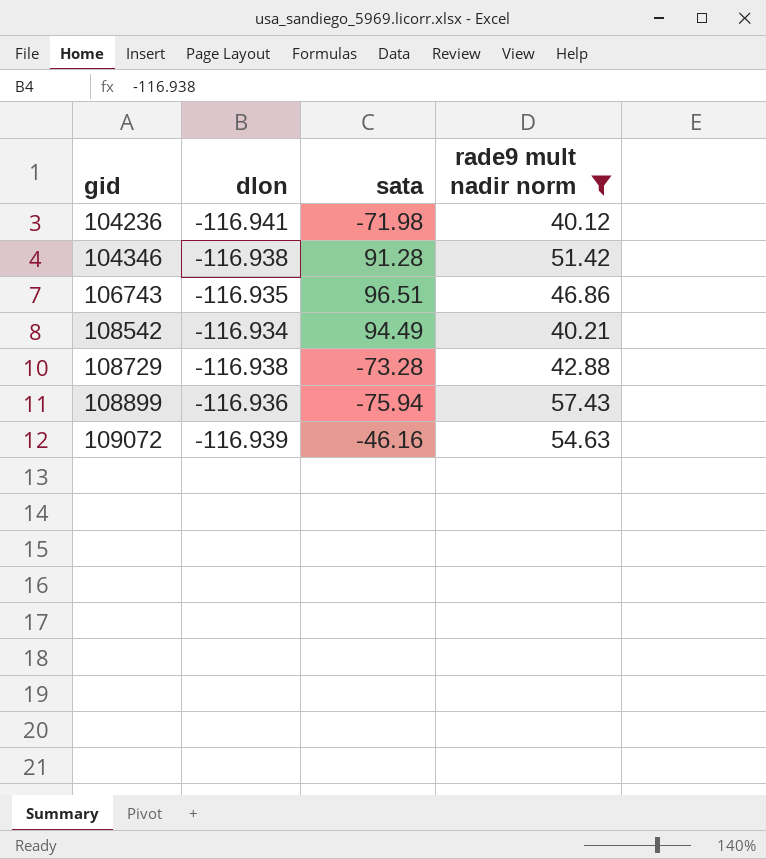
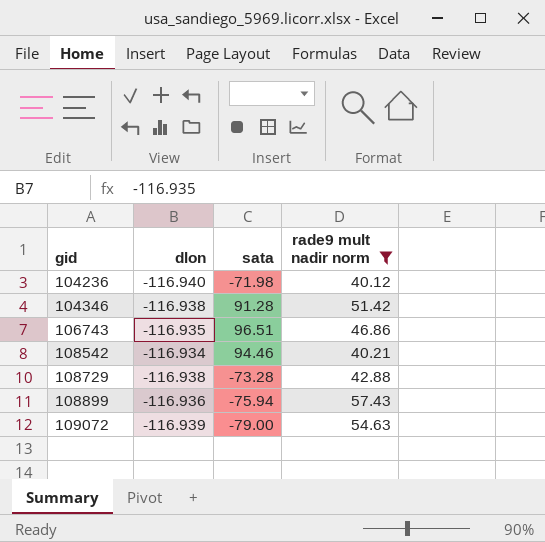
104236 | dlon: -116.941 -> -116.940
108542 | sata: 94.49 -> 94.46
109072 | sata: -46.16 -> -79.00

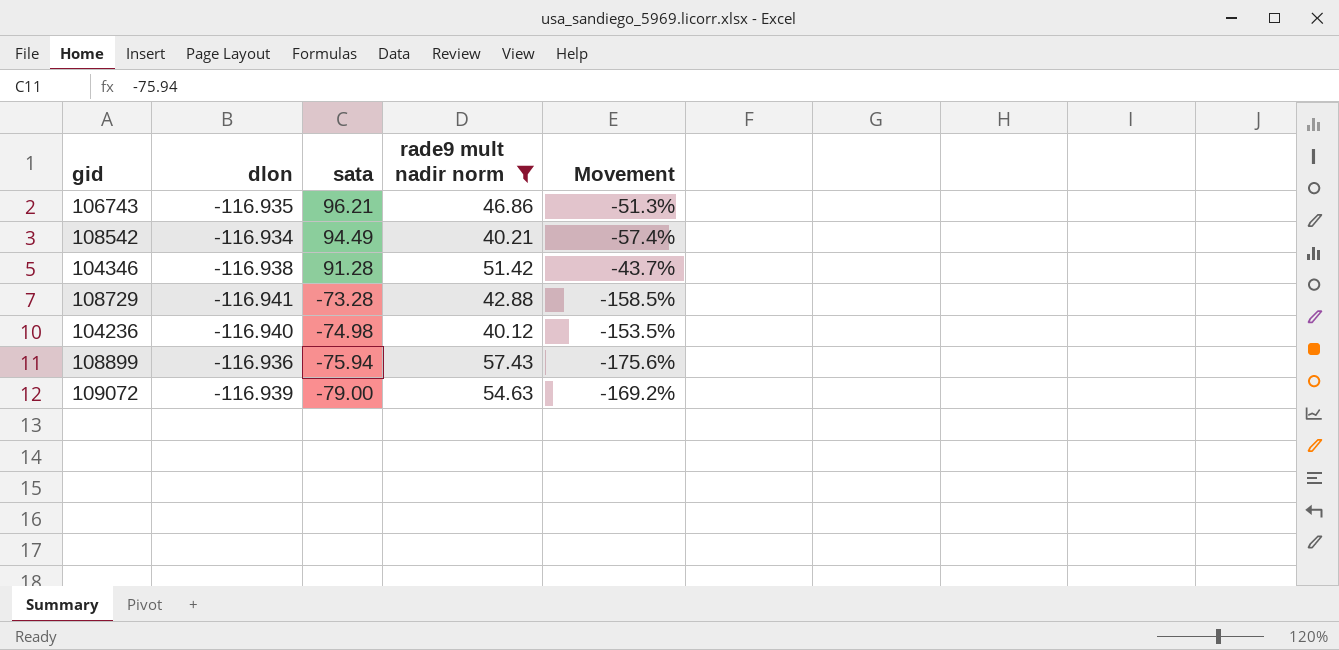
row order: gid ascending -> sata descending
column Movement | formula: none -> ([rade9 mult nadir norm] - [sata]) / [sata]
106743 | sata: 96.51 -> 96.21
108542 | sata: 94.46 -> 94.49
108729 | dlon: -116.938 -> -116.941
104236 | sata: -71.98 -> -74.98

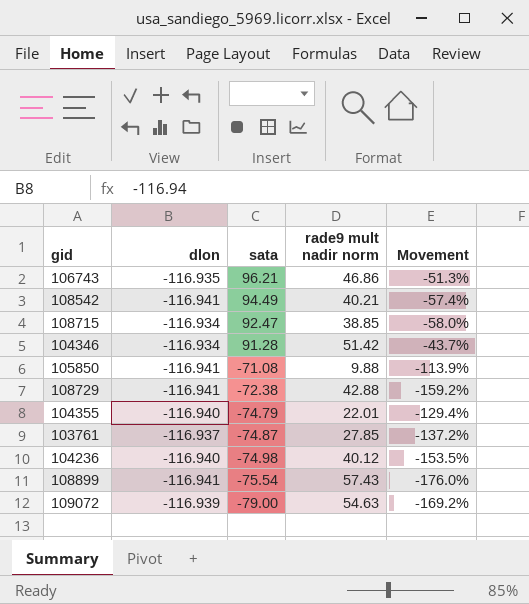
filter: rade9 mult nadir norm >= 40.12 -> none
108542 | dlon: -116.934 -> -116.941
104346 | dlon: -116.938 -> -116.934
108729 | sata: -73.28 -> -72.38
108729 | Movement: -158.5% -> -159.2%
108899 | dlon: -116.936 -> -116.941
108899 | sata: -75.94 -> -75.54
108899 | Movement: -175.6% -> -176.0%

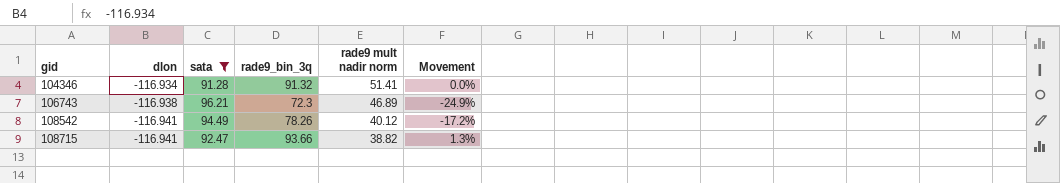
filter: none -> sata >= 91.28
row order: sata descending -> gid ascending
column rade9_bin_3q | position: none -> 4
column Movement | formula: ([rade9 mult nadir norm] - [sata]) / [sata] -> ([rade9_bin_3q] - [sata]) / [sata]
104346 | rade9 mult nadir norm: 51.42 -> 51.41
106743 | dlon: -116.935 -> -116.938
106743 | rade9 mult nadir norm: 46.86 -> 46.89
108542 | rade9 mult nadir norm: 40.21 -> 40.12
108715 | dlon: -116.934 -> -116.941
108715 | rade9 mult nadir norm: 38.85 -> 38.82

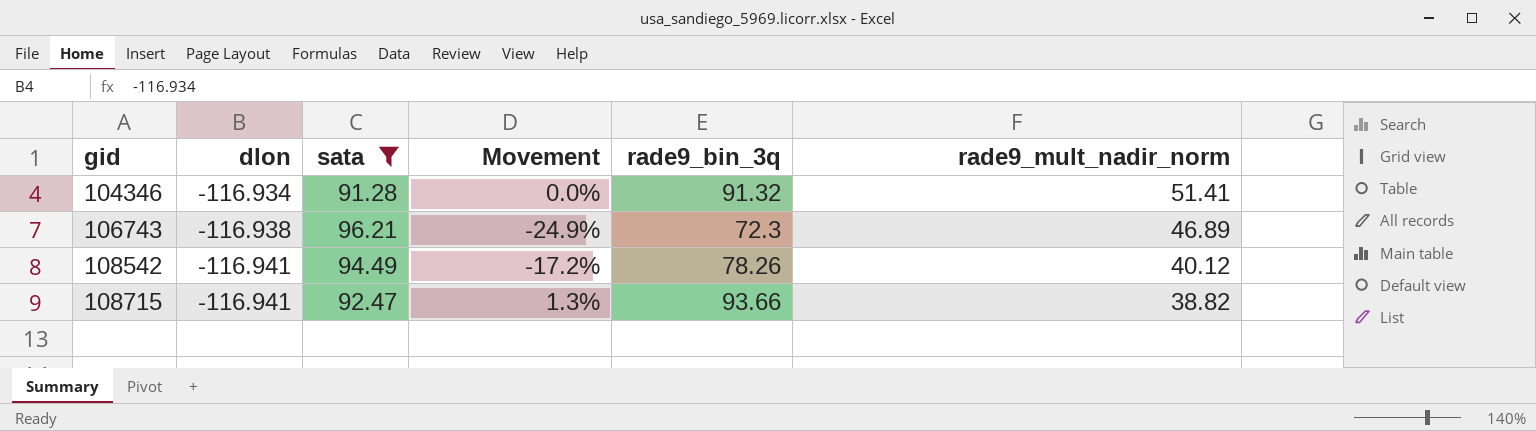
column Movement | position: 6 -> 4
column name: rade9 mult nadir norm -> rade9_mult_nadir_norm

